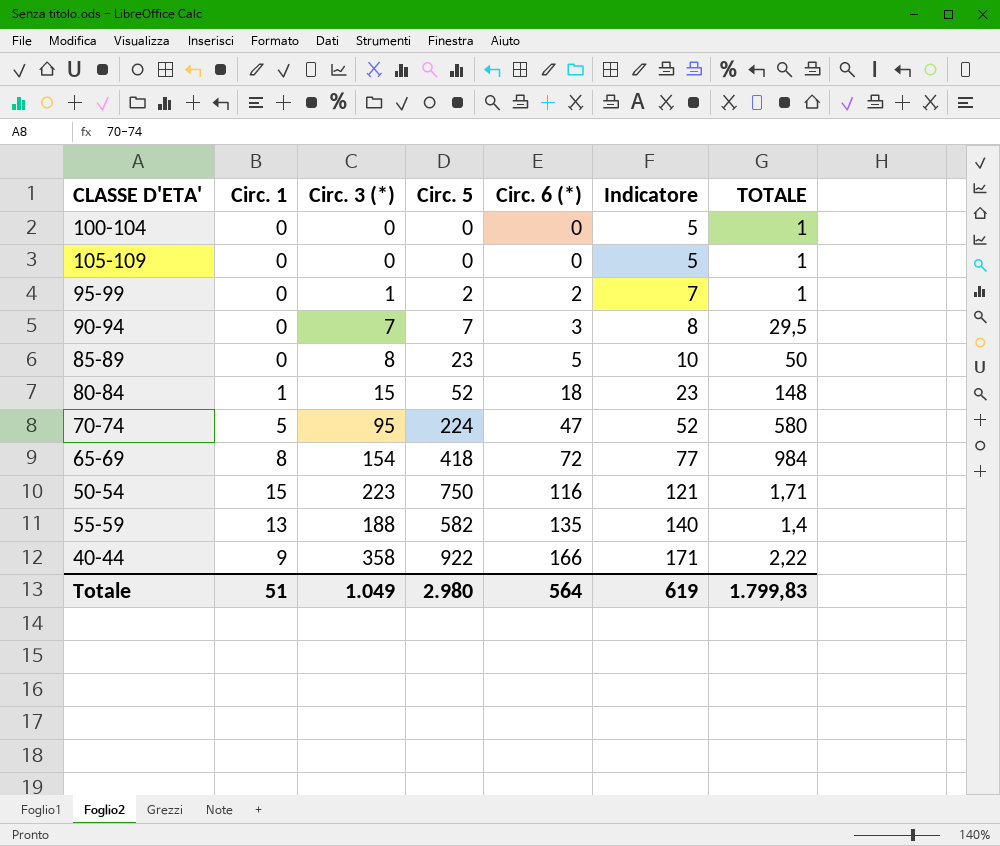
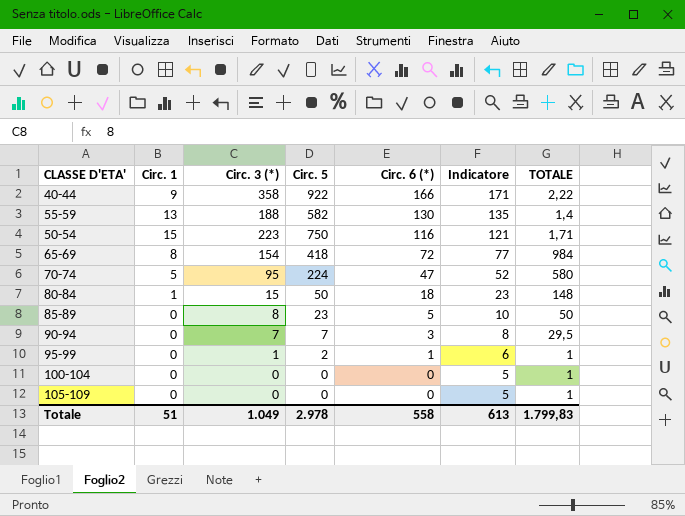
row order: Circ. 6 (*) ascending -> Circ. 6 (*) descending
55-59 | Circ. 6 (*): 135 -> 130
55-59 | Indicatore: 140 -> 135
80-84 | Circ. 5: 52 -> 50
95-99 | Circ. 6 (*): 2 -> 1
95-99 | Indicatore: 7 -> 6
Totale | Circ. 5: 2.980 -> 2.978
Totale | Circ. 6 (*): 564 -> 558
Totale | Indicatore: 619 -> 613

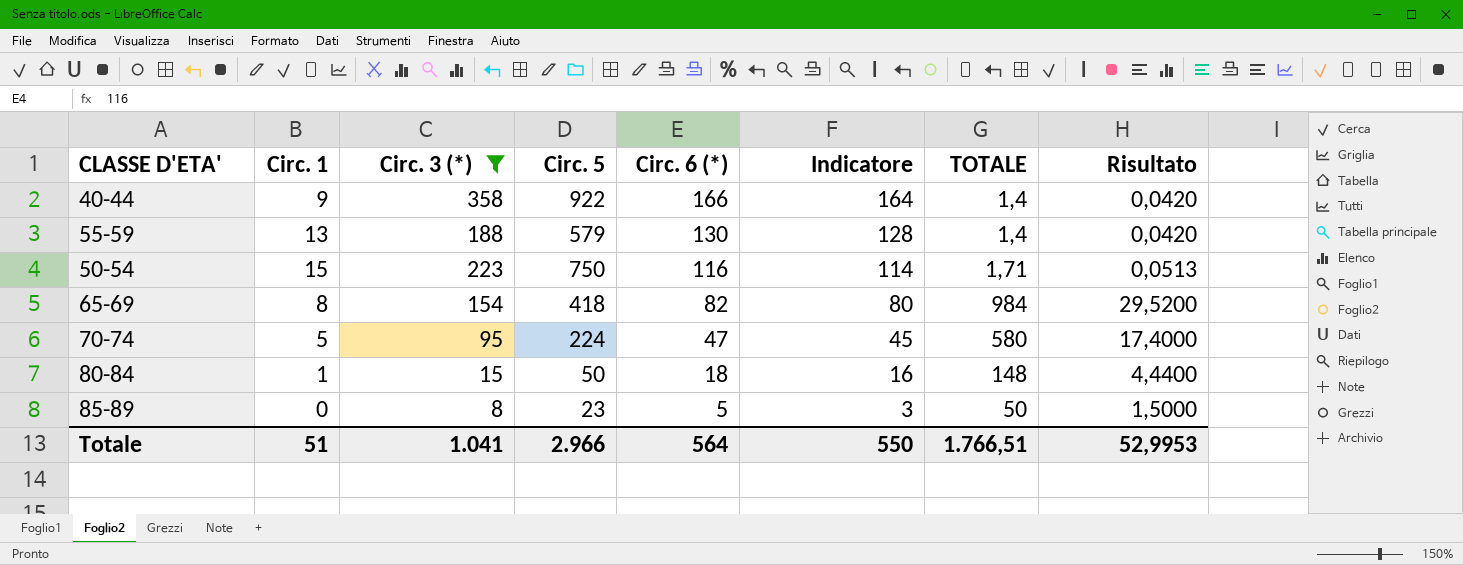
filter: none -> Circ. 3 (*) >= 8
column Indicatore | formula: [Circ. 6 (*)] + 5 -> [Circ. 6 (*)] - 2
column Risultato | formula: none -> [TOTALE] * 0,03
40-44 | TOTALE: 2,22 -> 1,4
55-59 | Circ. 5: 582 -> 579
65-69 | Circ. 6 (*): 72 -> 82
Totale | Circ. 3 (*): 1.049 -> 1.041
Totale | Circ. 5: 2.978 -> 2.966
Totale | Circ. 6 (*): 558 -> 564
Totale | Indicatore: 613 -> 550
Totale | TOTALE: 1.799,83 -> 1.766,51

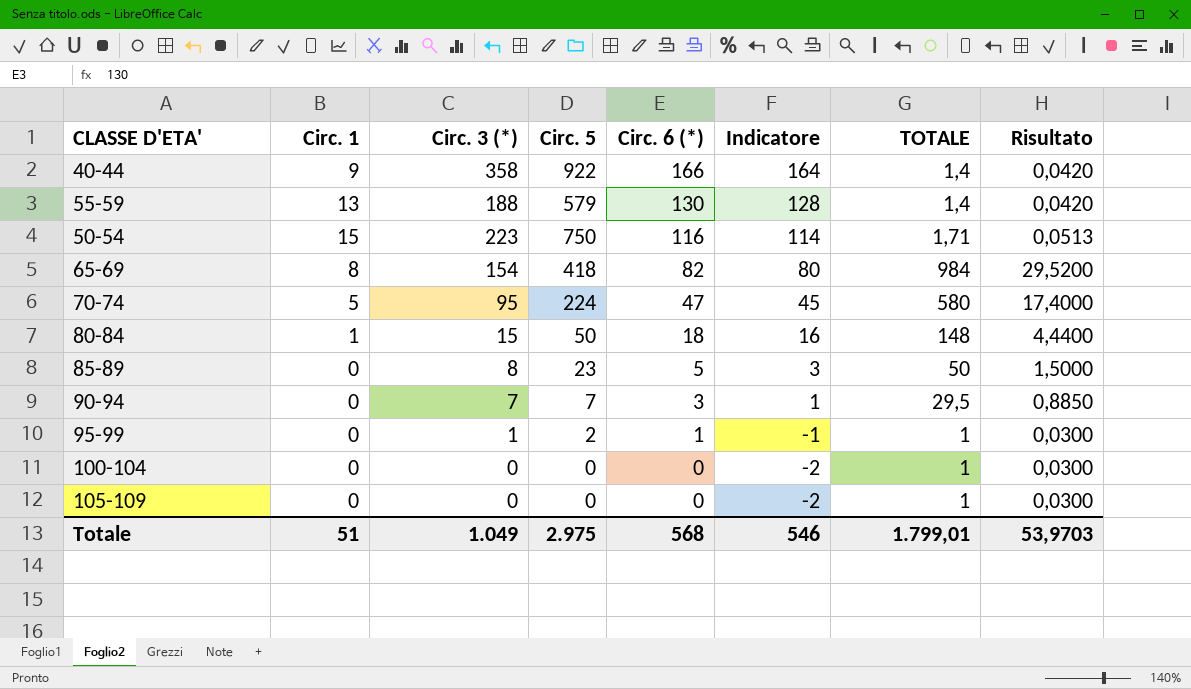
filter: Circ. 3 (*) >= 8 -> none
Totale | Circ. 3 (*): 1.041 -> 1.049
Totale | Circ. 5: 2.966 -> 2.975
Totale | Circ. 6 (*): 564 -> 568
Totale | Indicatore: 550 -> 546
Totale | TOTALE: 1.766,51 -> 1.799,01
Totale | Risultato: 52,9953 -> 53,9703

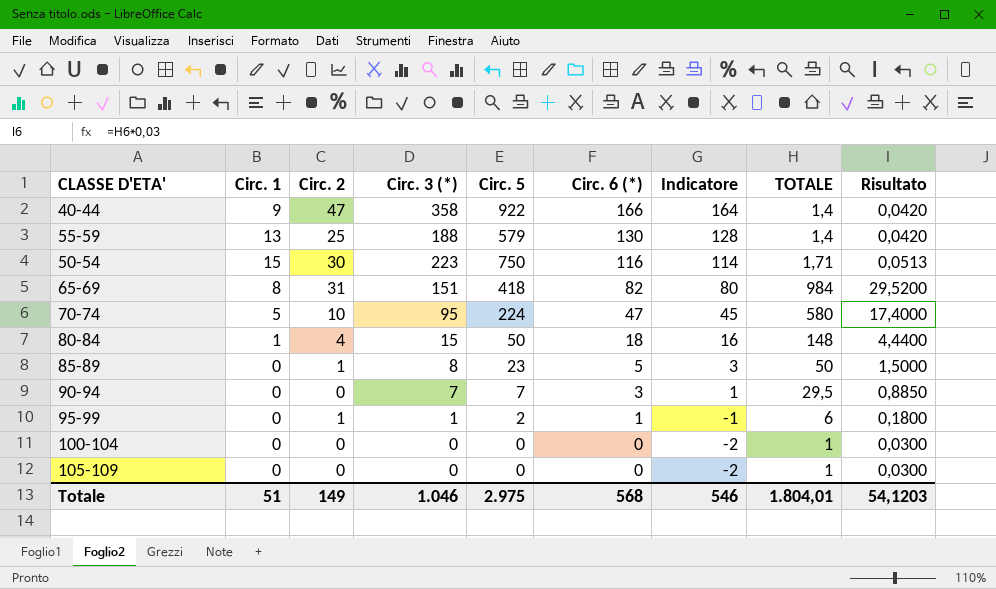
column Circ. 2 | position: none -> 3
65-69 | Circ. 3 (*): 154 -> 151
95-99 | TOTALE: 1 -> 6
95-99 | Risultato: 0,0300 -> 0,1800
Totale | Circ. 3 (*): 1.049 -> 1.046
Totale | TOTALE: 1.799,01 -> 1.804,01
Totale | Risultato: 53,9703 -> 54,1203

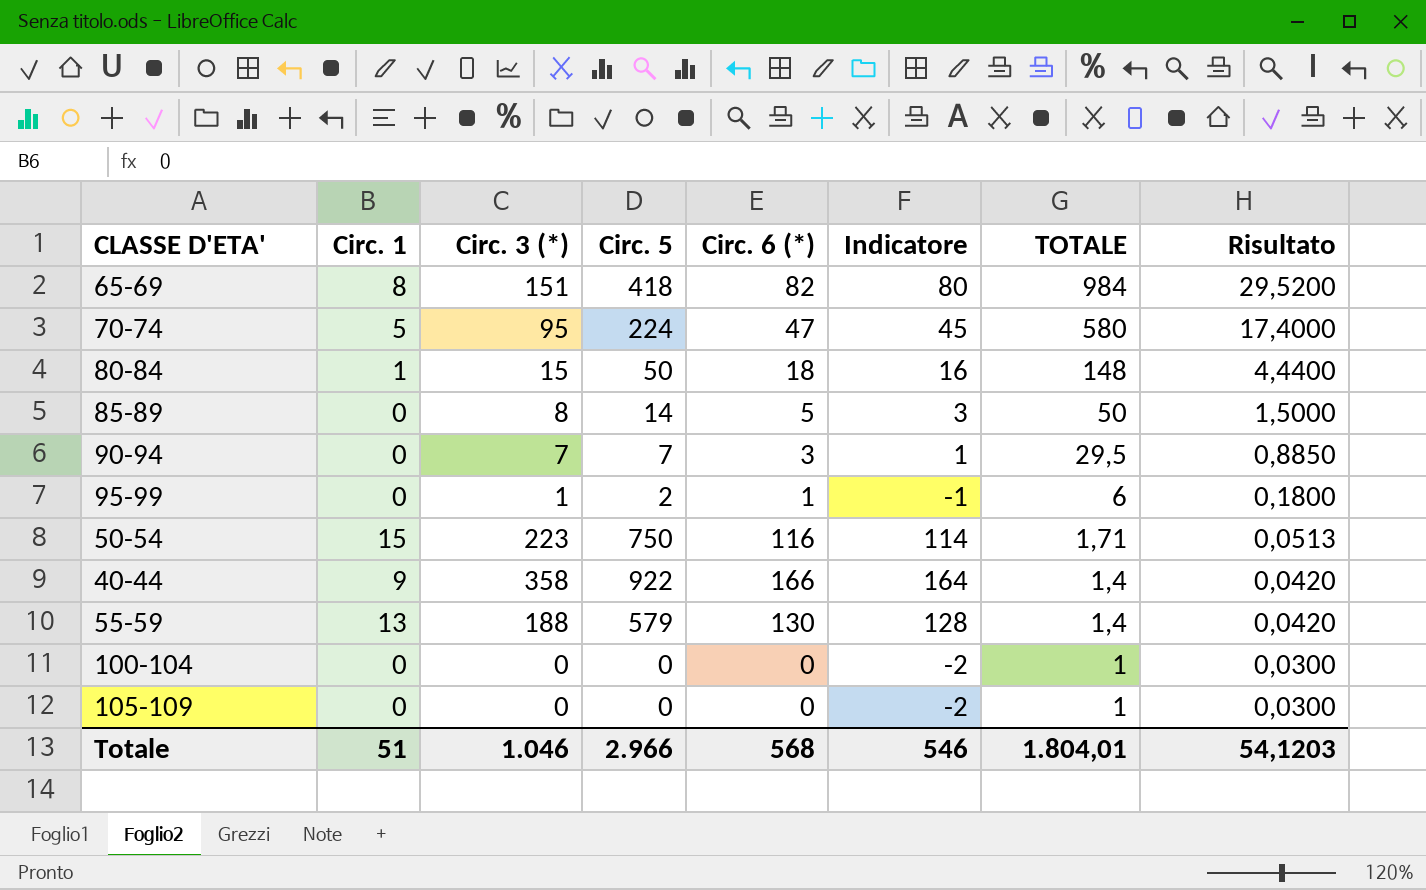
row order: Circ. 6 (*) descending -> TOTALE descending
column Circ. 2 | position: 3 -> none
85-89 | Circ. 5: 23 -> 14
Totale | Circ. 5: 2.975 -> 2.966

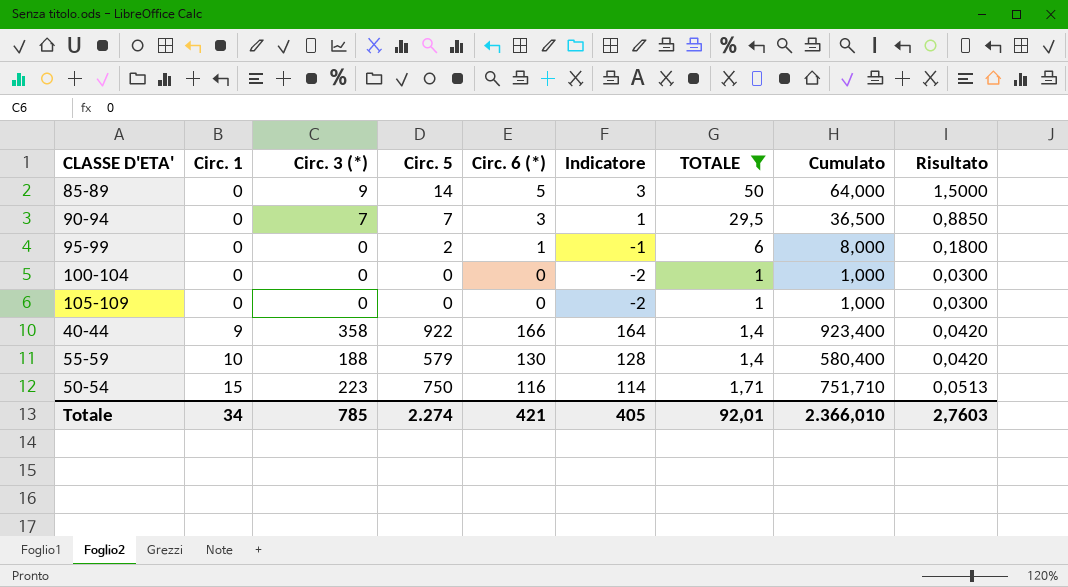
filter: none -> TOTALE <= 50
row order: TOTALE descending -> Circ. 1 ascending
column Cumulato | formula: none -> [Circ. 5] + [TOTALE]
85-89 | Circ. 3 (*): 8 -> 9
95-99 | Circ. 3 (*): 1 -> 0
55-59 | Circ. 1: 13 -> 10
Totale | Circ. 1: 51 -> 34
Totale | Circ. 3 (*): 1.046 -> 785
Totale | Circ. 5: 2.966 -> 2.274
Totale | Circ. 6 (*): 568 -> 421
Totale | Indicatore: 546 -> 405
Totale | TOTALE: 1.804,01 -> 92,01
Totale | Risultato: 54,1203 -> 2,7603

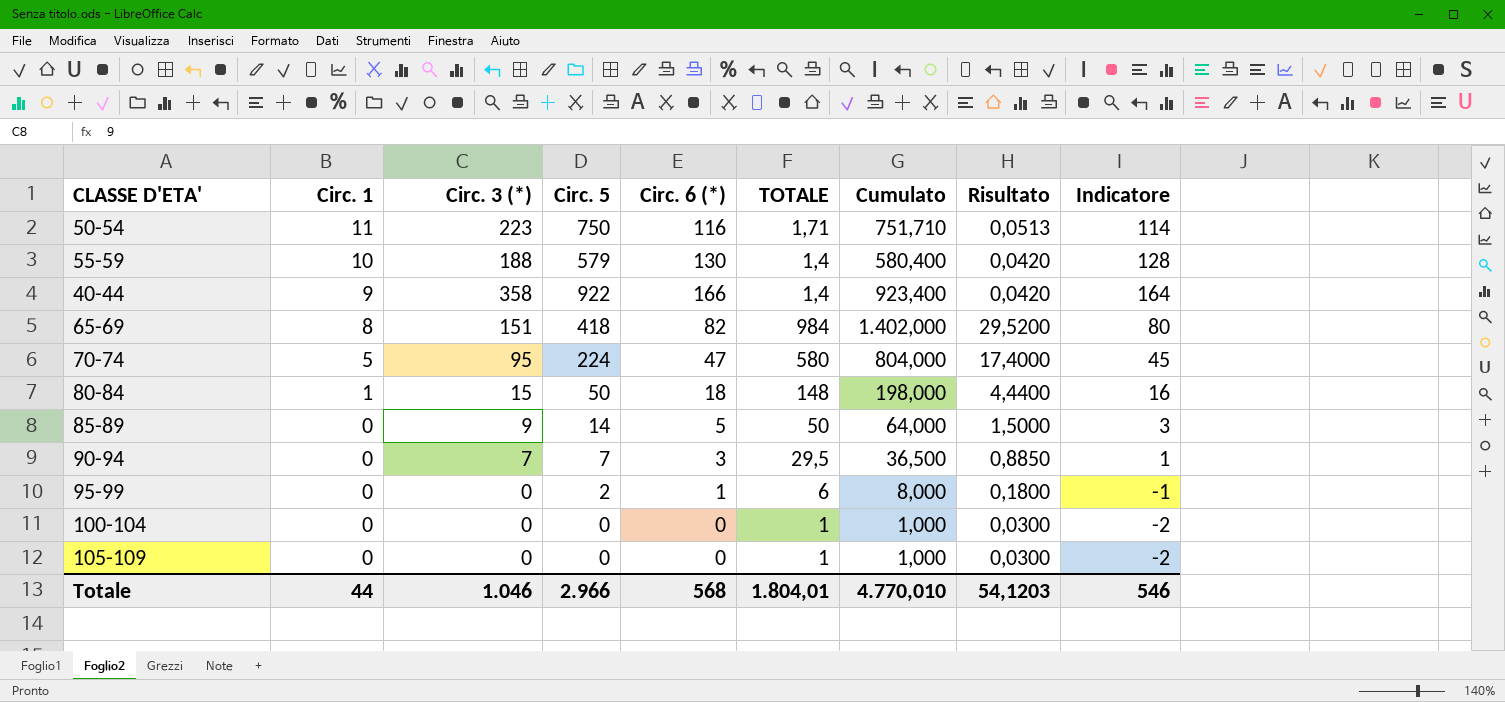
filter: TOTALE <= 50 -> none
row order: Circ. 1 ascending -> Circ. 1 descending
column Indicatore | position: 6 -> 9
50-54 | Circ. 1: 15 -> 11
Totale | Circ. 1: 34 -> 44
Totale | Circ. 3 (*): 785 -> 1.046
Totale | Circ. 5: 2.274 -> 2.966
Totale | Circ. 6 (*): 421 -> 568
Totale | TOTALE: 92,01 -> 1.804,01
Totale | Cumulato: 2.366,010 -> 4.770,010
Totale | Risultato: 2,7603 -> 54,1203
Totale | Indicatore: 405 -> 546

